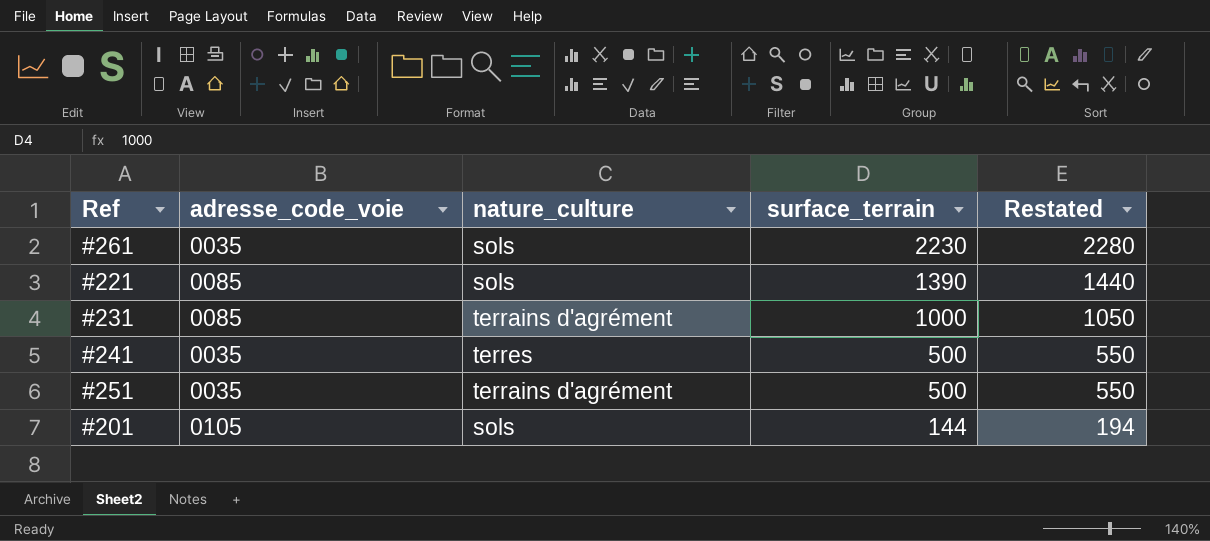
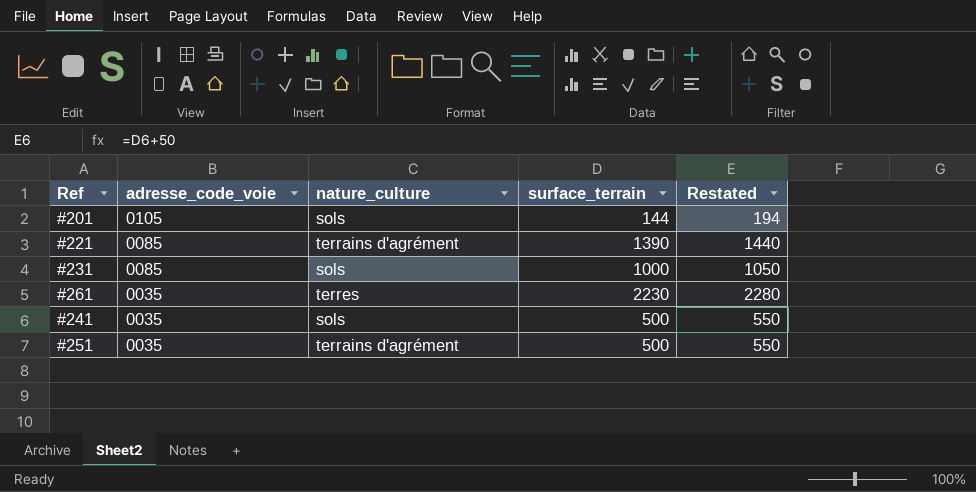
row order: surface_terrain descending -> adresse_code_voie descending
#221 | nature_culture: sols -> terrains d'agrément
#231 | nature_culture: terrains d'agrément -> sols
#261 | nature_culture: sols -> terres
#241 | nature_culture: terres -> sols

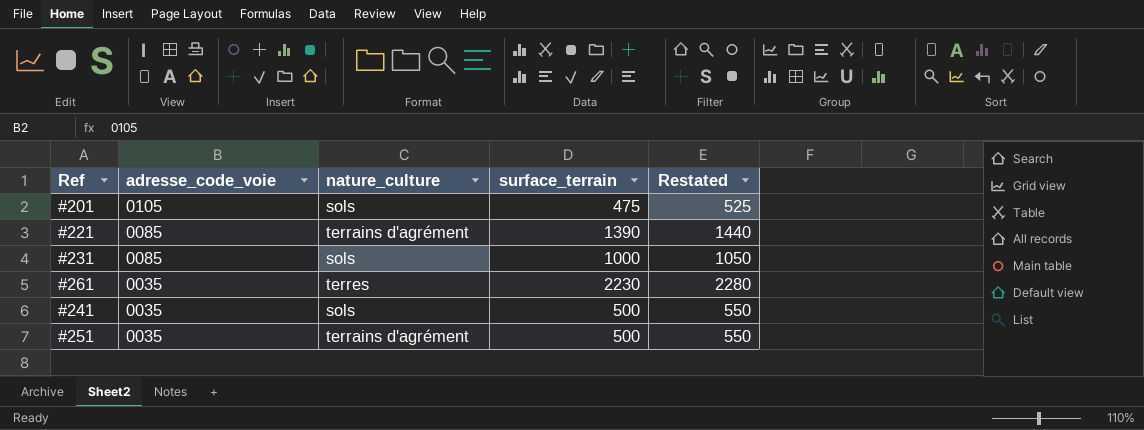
#201 | surface_terrain: 144 -> 475
#201 | Restated: 194 -> 525

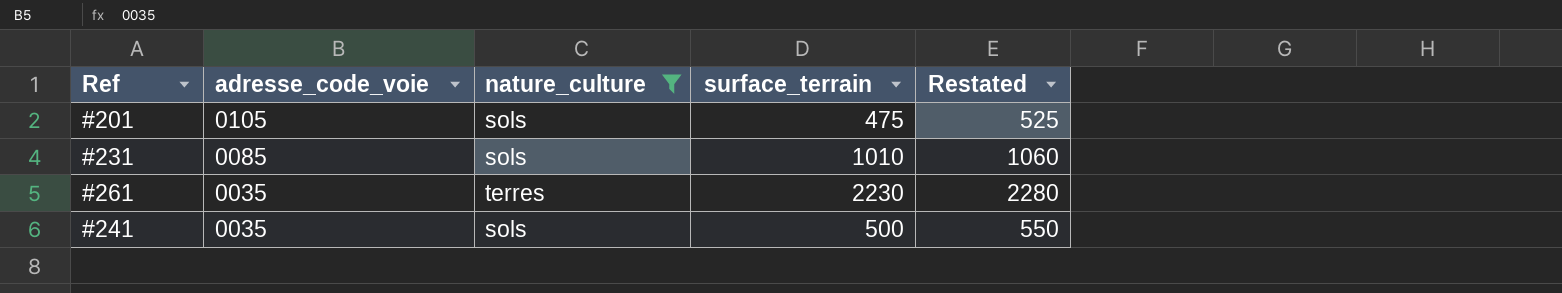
filter: none -> nature_culture != terrains d'agrément
#231 | surface_terrain: 1000 -> 1010
#231 | Restated: 1050 -> 1060

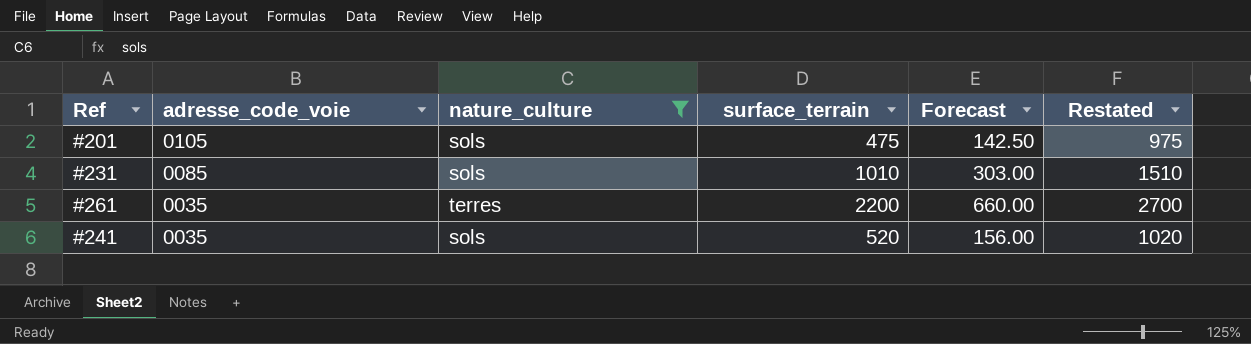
column Forecast | formula: none -> [surface_terrain] * 0.3
column Restated | formula: [surface_terrain] + 50 -> [surface_terrain] + 500
#261 | surface_terrain: 2230 -> 2200
#241 | surface_terrain: 500 -> 520

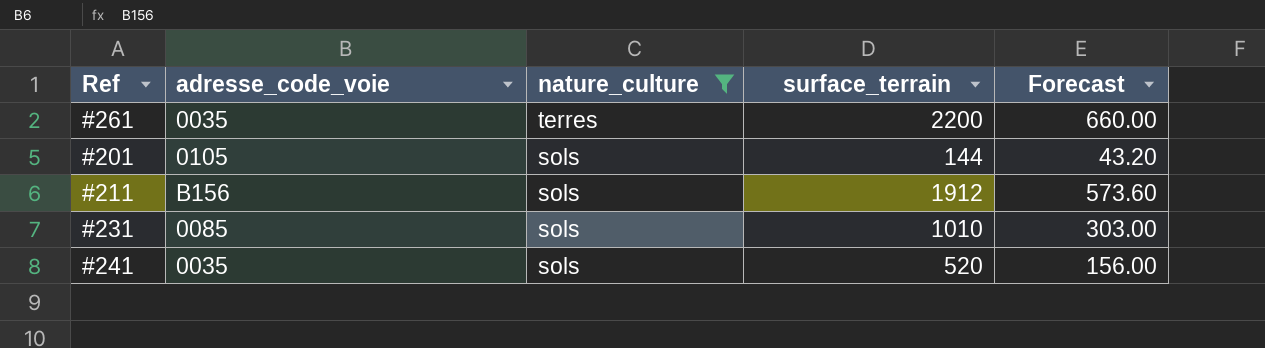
row order: adresse_code_voie descending -> nature_culture descending
column Restated | formula: [surface_terrain] + 500 -> none
#201 | surface_terrain: 475 -> 144
#201 | Forecast: 142.50 -> 43.20
row #211: none -> B156 | sols | 1912 | 573.60

